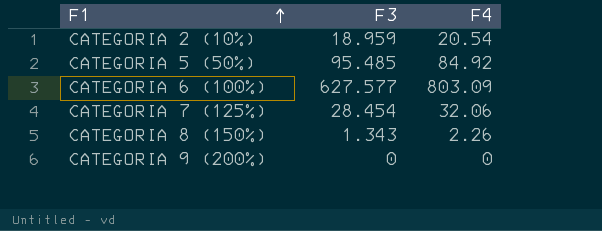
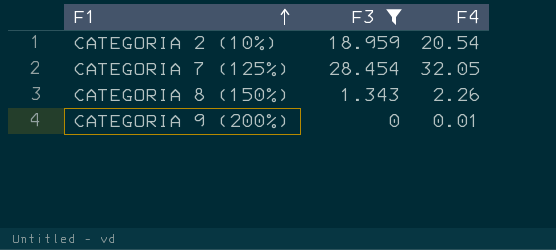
filter: none -> F3 <= 28.454
CATEGORIA 7 (125%) | F4: 32.06 -> 32.05
CATEGORIA 9 (200%) | F4: 0 -> 0.01

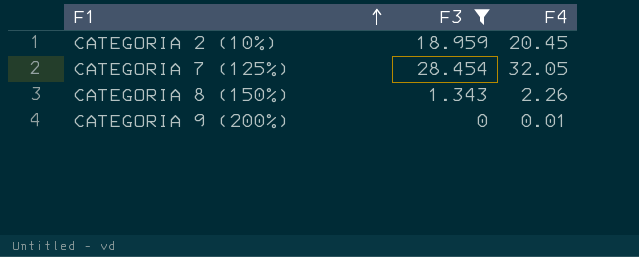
CATEGORIA 2 (10%) | F4: 20.54 -> 20.45

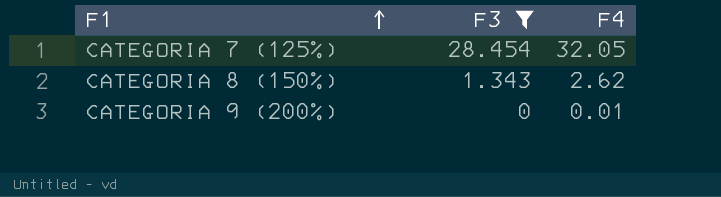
row CATEGORIA 2 (10%): 18.959 | 20.45 -> none
CATEGORIA 8 (150%) | F4: 2.26 -> 2.62

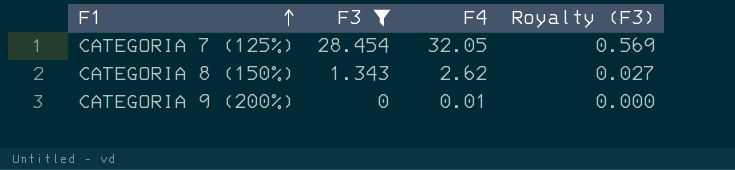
column Royalty (F3) | formula: none -> [F3] * 0.02

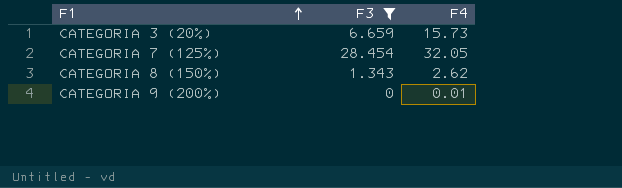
column Royalty (F3) | formula: [F3] * 0.02 -> none
row CATEGORIA 3 (20%): none -> 6.659 | 15.73

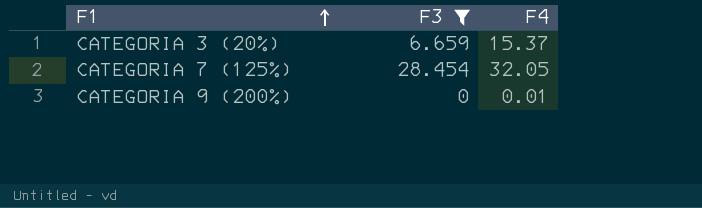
row CATEGORIA 8 (150%): 1.343 | 2.62 -> none
CATEGORIA 3 (20%) | F4: 15.73 -> 15.37

